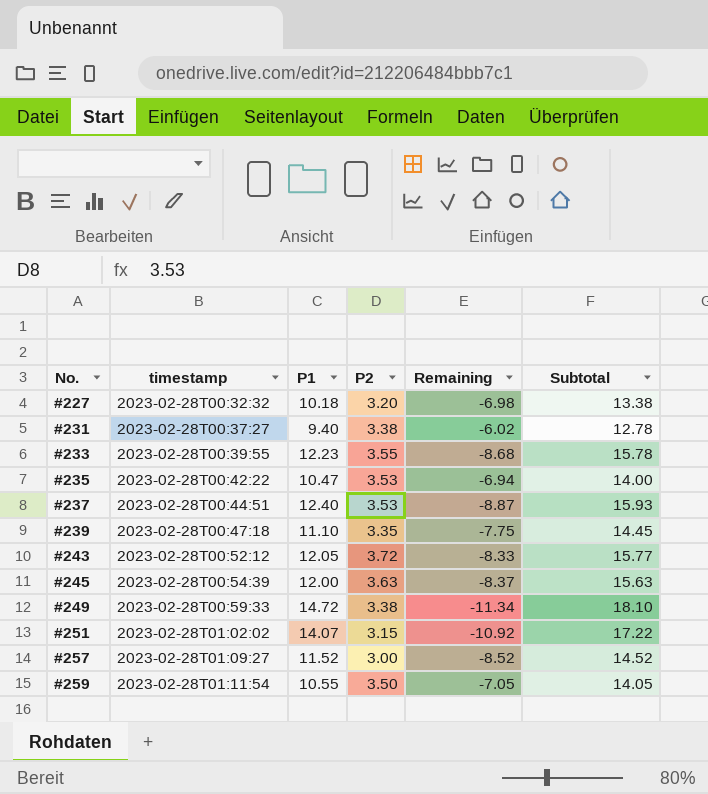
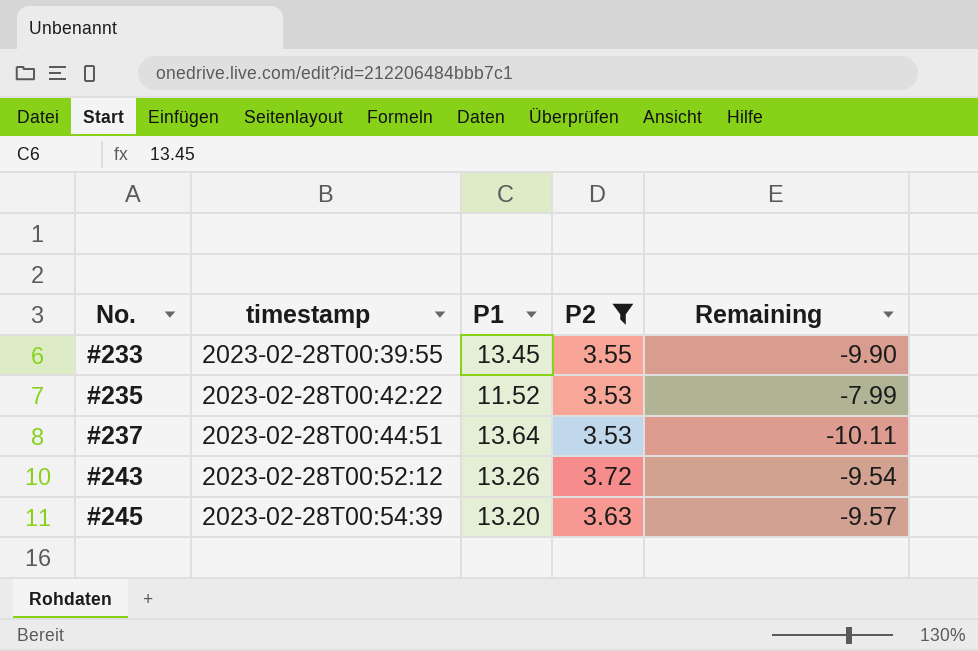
filter: none -> P2 >= 3.53
column Subtotal | formula: [P1] + [P2] -> none
#233 | P1: 12.23 -> 13.45
#233 | Remaining: -8.68 -> -9.90
#235 | P1: 10.47 -> 11.52
#235 | Remaining: -6.94 -> -7.99
#237 | P1: 12.40 -> 13.64
#237 | Remaining: -8.87 -> -10.11
#243 | P1: 12.05 -> 13.26
#243 | Remaining: -8.33 -> -9.54
#245 | P1: 12.00 -> 13.20
#245 | Remaining: -8.37 -> -9.57

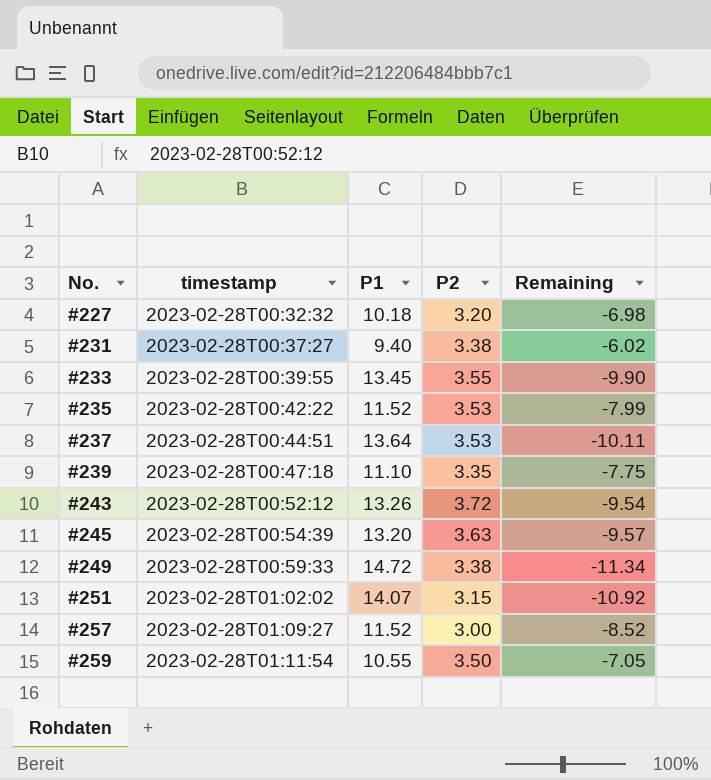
filter: P2 >= 3.53 -> none

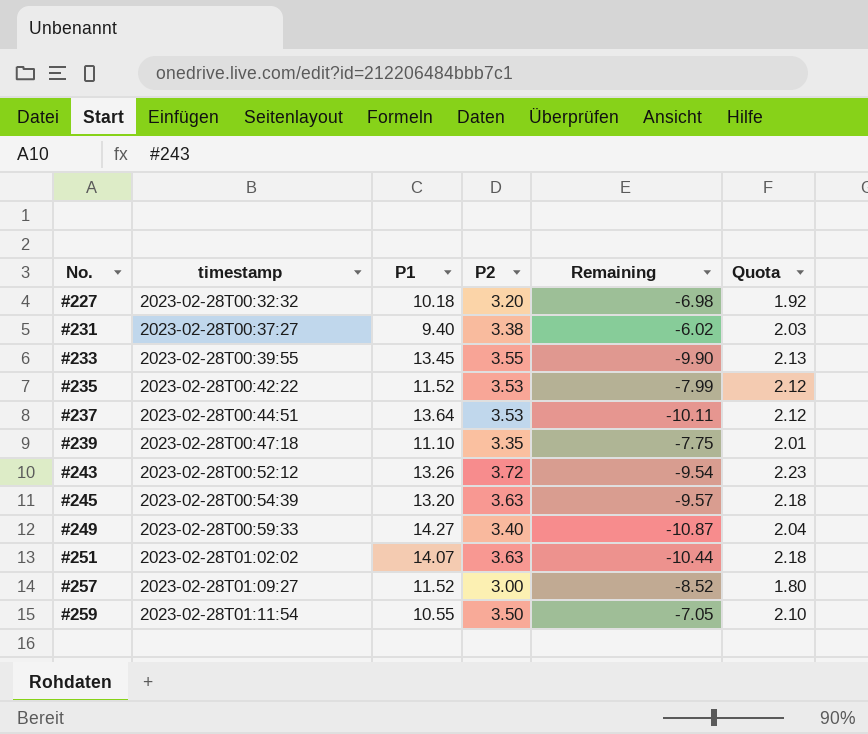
column Quota | formula: none -> [P2] * 0.6
#249 | P1: 14.72 -> 14.27
#249 | P2: 3.38 -> 3.40
#249 | Remaining: -11.34 -> -10.87
#251 | P2: 3.15 -> 3.63
#251 | Remaining: -10.92 -> -10.44

